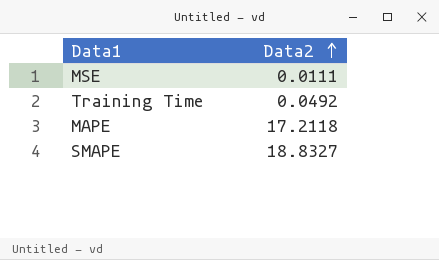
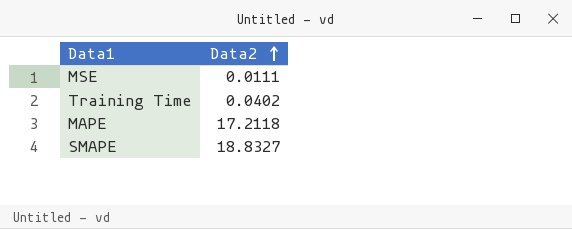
Training Time | Data2: 0.0492 -> 0.0402

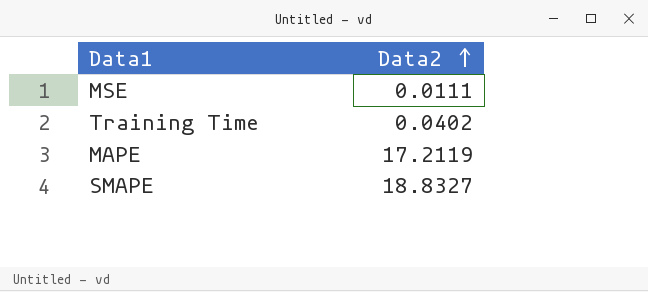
MAPE | Data2: 17.2118 -> 17.2119

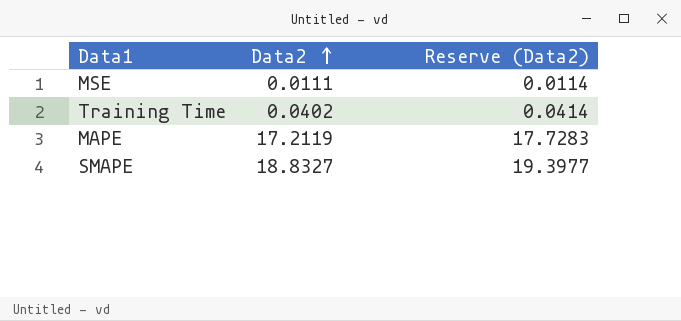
column Reserve (Data2) | formula: none -> [Data2] * 1.03

